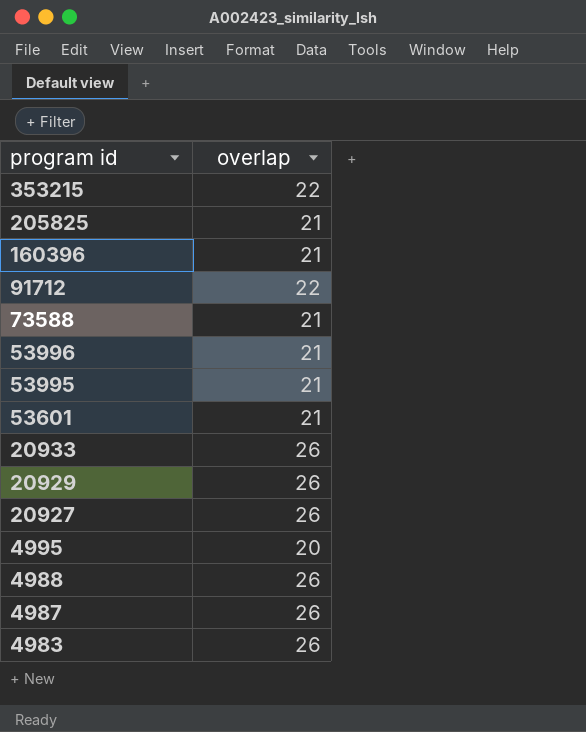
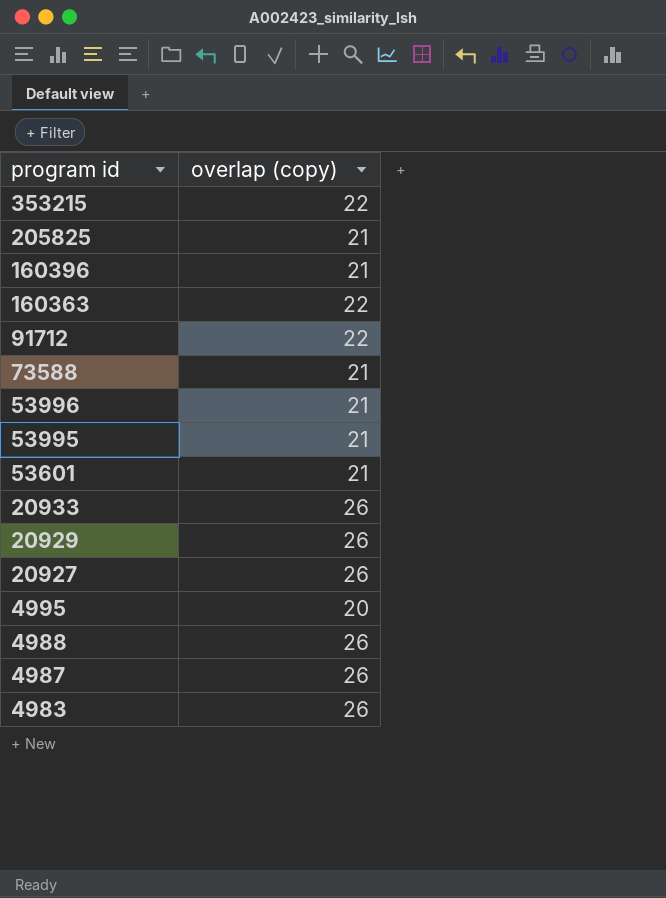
column name: overlap -> overlap (copy)
row 160363: none -> 22

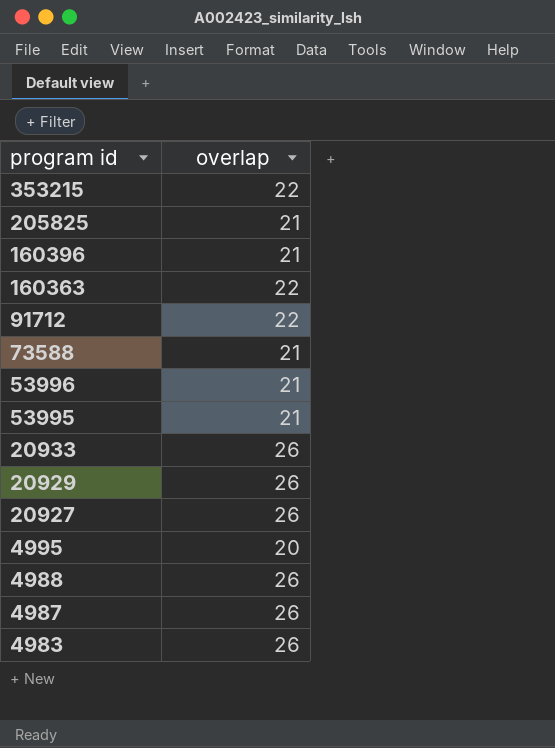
column name: overlap (copy) -> overlap
row 53601: 21 -> none

